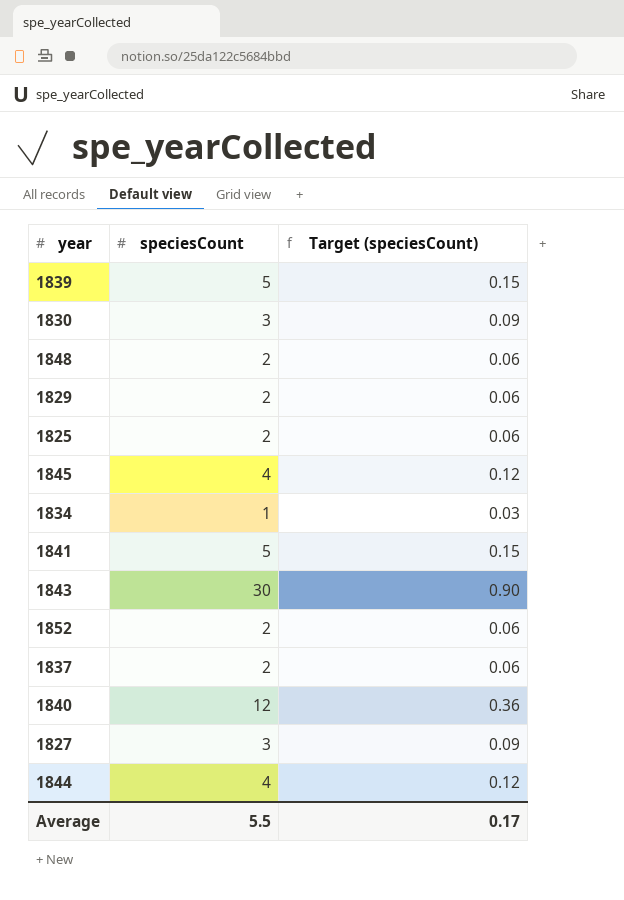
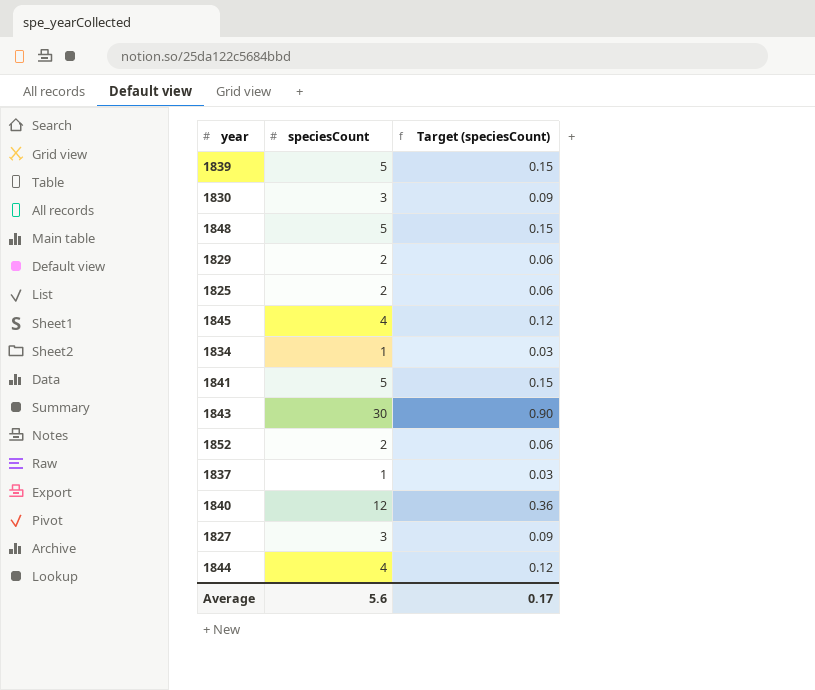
1848 | speciesCount: 2 -> 5
1848 | Target (speciesCount): 0.06 -> 0.15
1837 | speciesCount: 2 -> 1
1837 | Target (speciesCount): 0.06 -> 0.03
Average | speciesCount: 5.5 -> 5.6

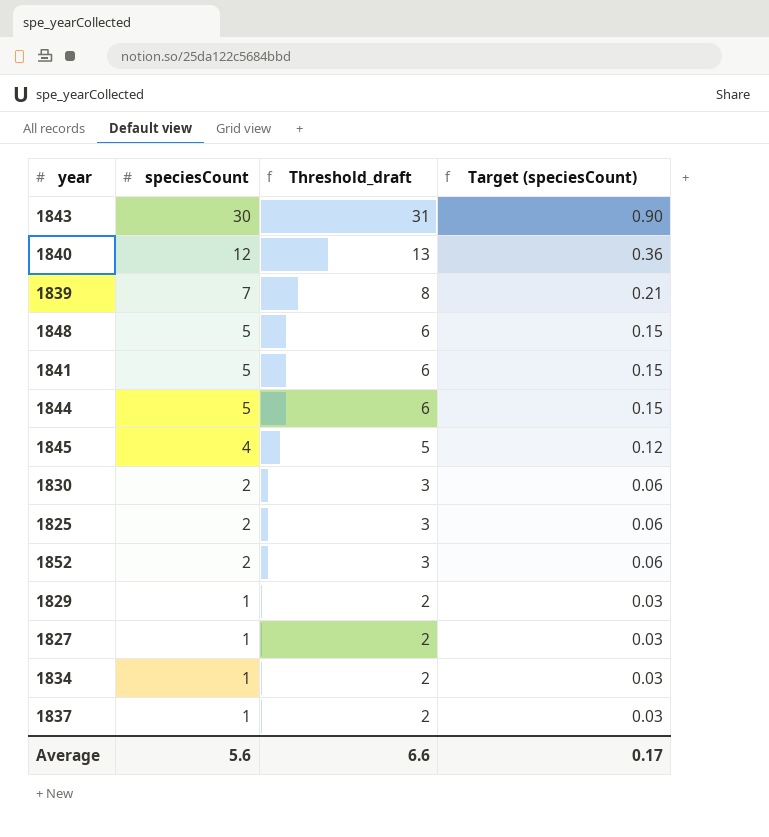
row order: none -> speciesCount descending
column Threshold_draft | formula: none -> [speciesCount] + 1
1839 | speciesCount: 5 -> 7
1839 | Target (speciesCount): 0.15 -> 0.21
1844 | speciesCount: 4 -> 5
1844 | Target (speciesCount): 0.12 -> 0.15
1830 | speciesCount: 3 -> 2
1830 | Target (speciesCount): 0.09 -> 0.06
1829 | speciesCount: 2 -> 1
1829 | Target (speciesCount): 0.06 -> 0.03
1827 | speciesCount: 3 -> 1
1827 | Target (speciesCount): 0.09 -> 0.03

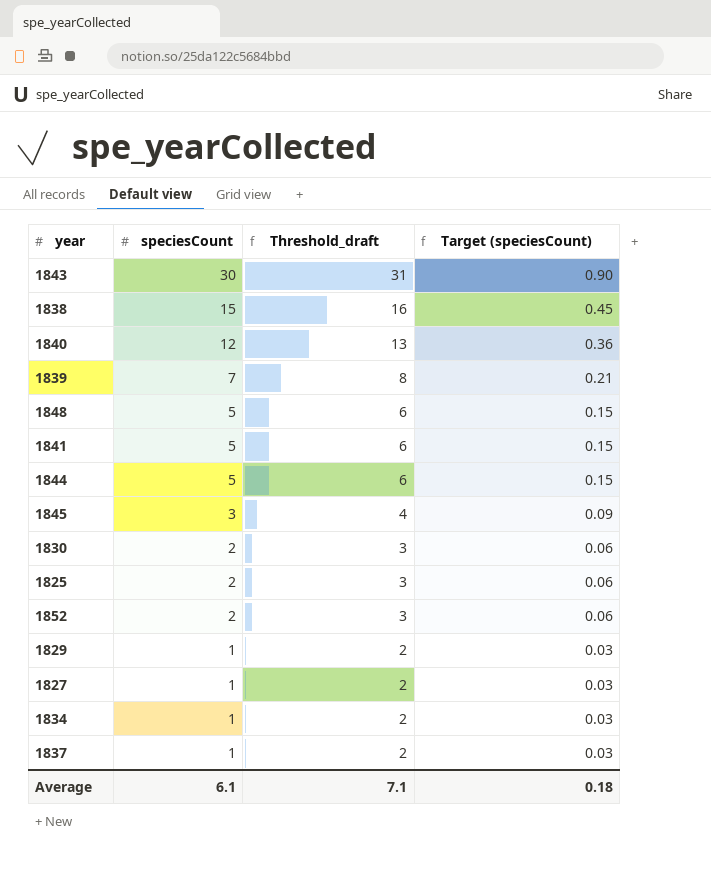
row 1838: none -> 15 | 16 | 0.45
1845 | speciesCount: 4 -> 3
1845 | Threshold_draft: 5 -> 4
1845 | Target (speciesCount): 0.12 -> 0.09
Average | speciesCount: 5.6 -> 6.1
Average | Threshold_draft: 6.6 -> 7.1
Average | Target (speciesCount): 0.17 -> 0.18

